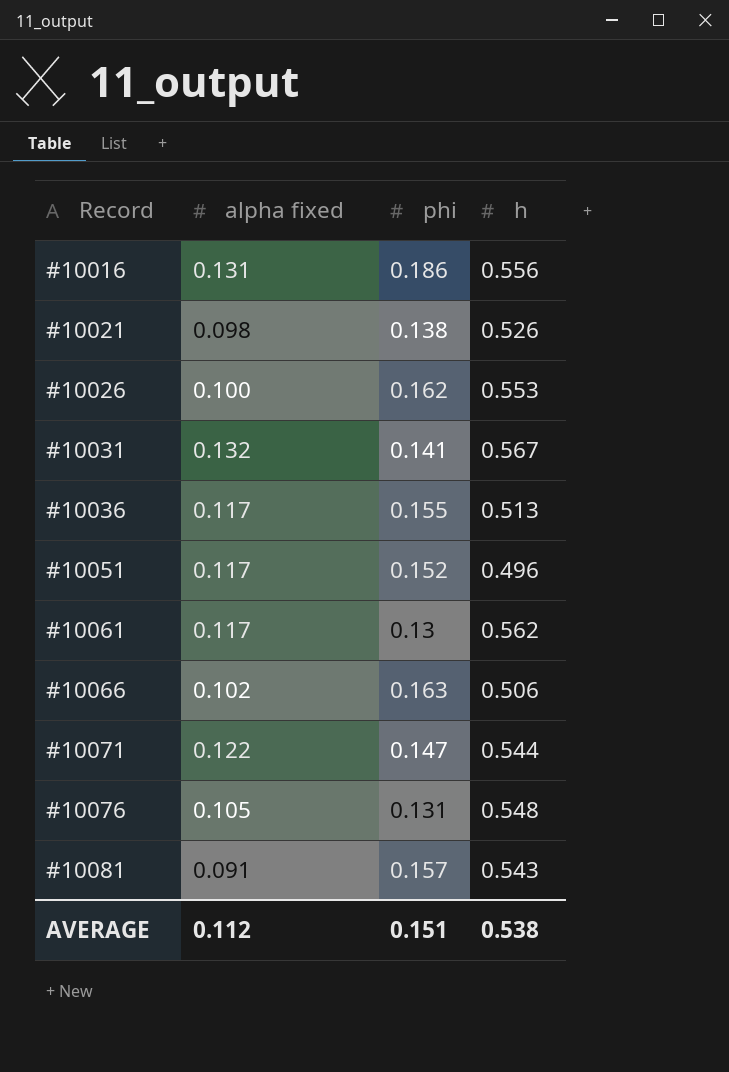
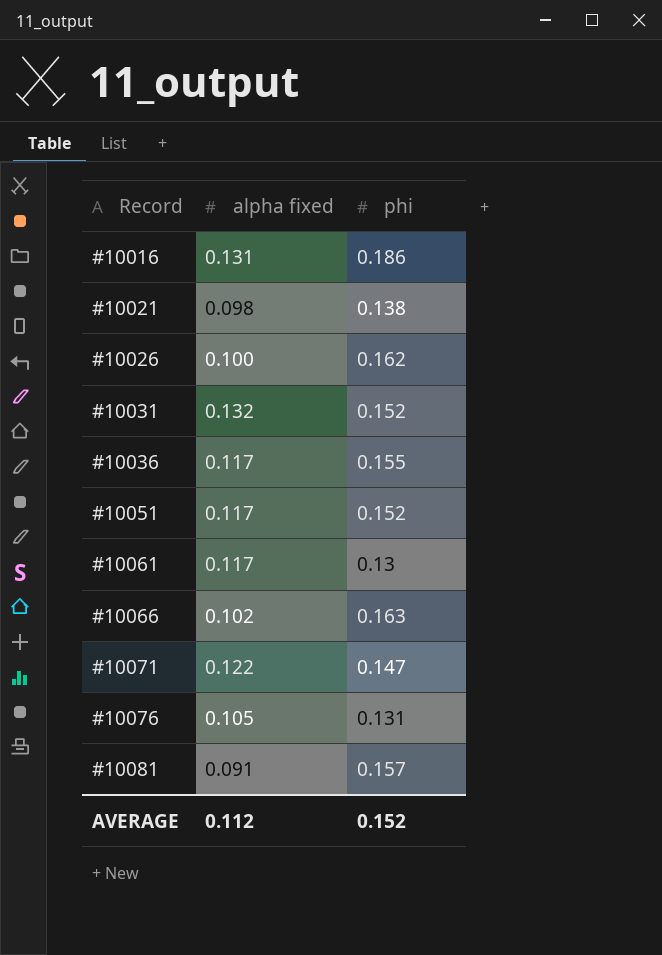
column h | position: 4 -> none
#10031 | phi: 0.141 -> 0.152
AVERAGE | phi: 0.151 -> 0.152

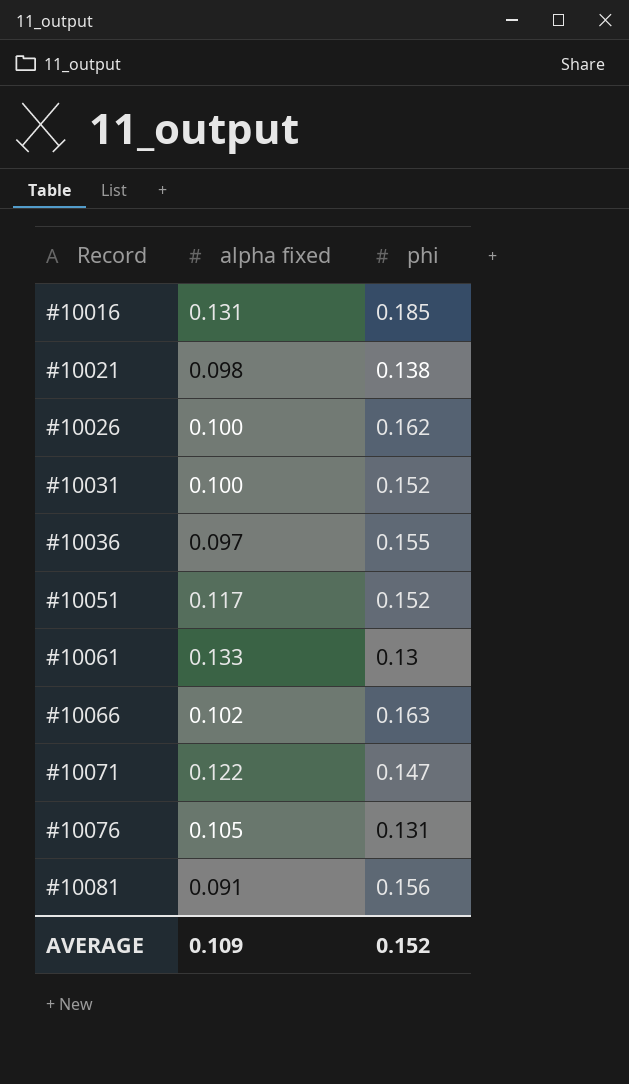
#10016 | phi: 0.186 -> 0.185
#10031 | alpha fixed: 0.132 -> 0.100
#10036 | alpha fixed: 0.117 -> 0.097
#10061 | alpha fixed: 0.117 -> 0.133
#10081 | phi: 0.157 -> 0.156
AVERAGE | alpha fixed: 0.112 -> 0.109

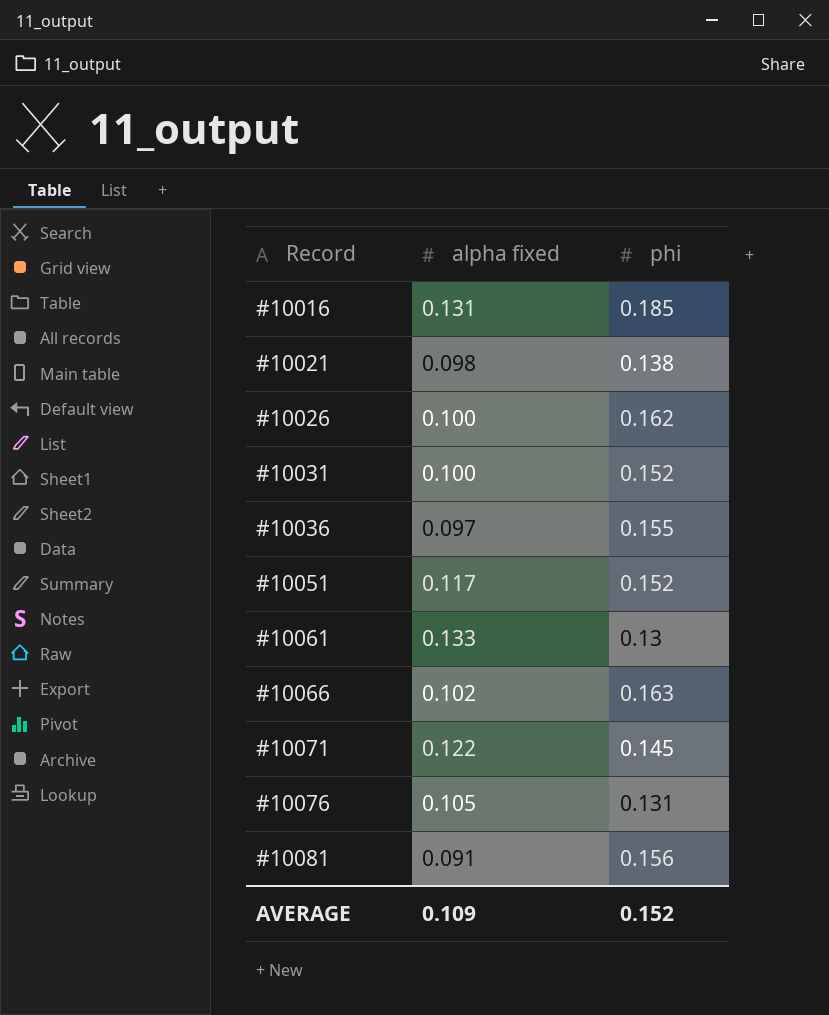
#10071 | phi: 0.147 -> 0.145

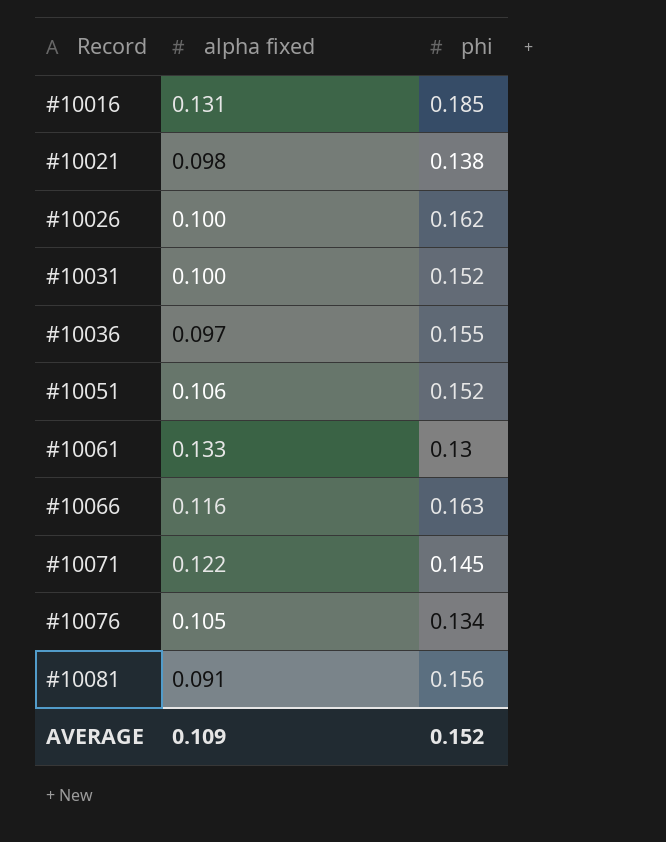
#10051 | alpha fixed: 0.117 -> 0.106
#10066 | alpha fixed: 0.102 -> 0.116
#10076 | phi: 0.131 -> 0.134

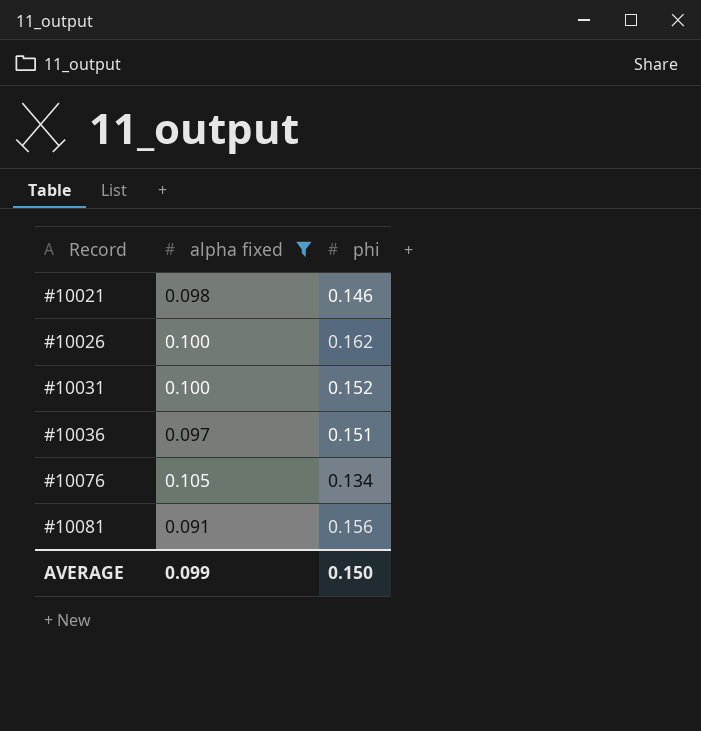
filter: none -> alpha fixed <= 0.105
#10021 | phi: 0.138 -> 0.146
#10036 | phi: 0.155 -> 0.151
AVERAGE | alpha fixed: 0.109 -> 0.099
AVERAGE | phi: 0.152 -> 0.150

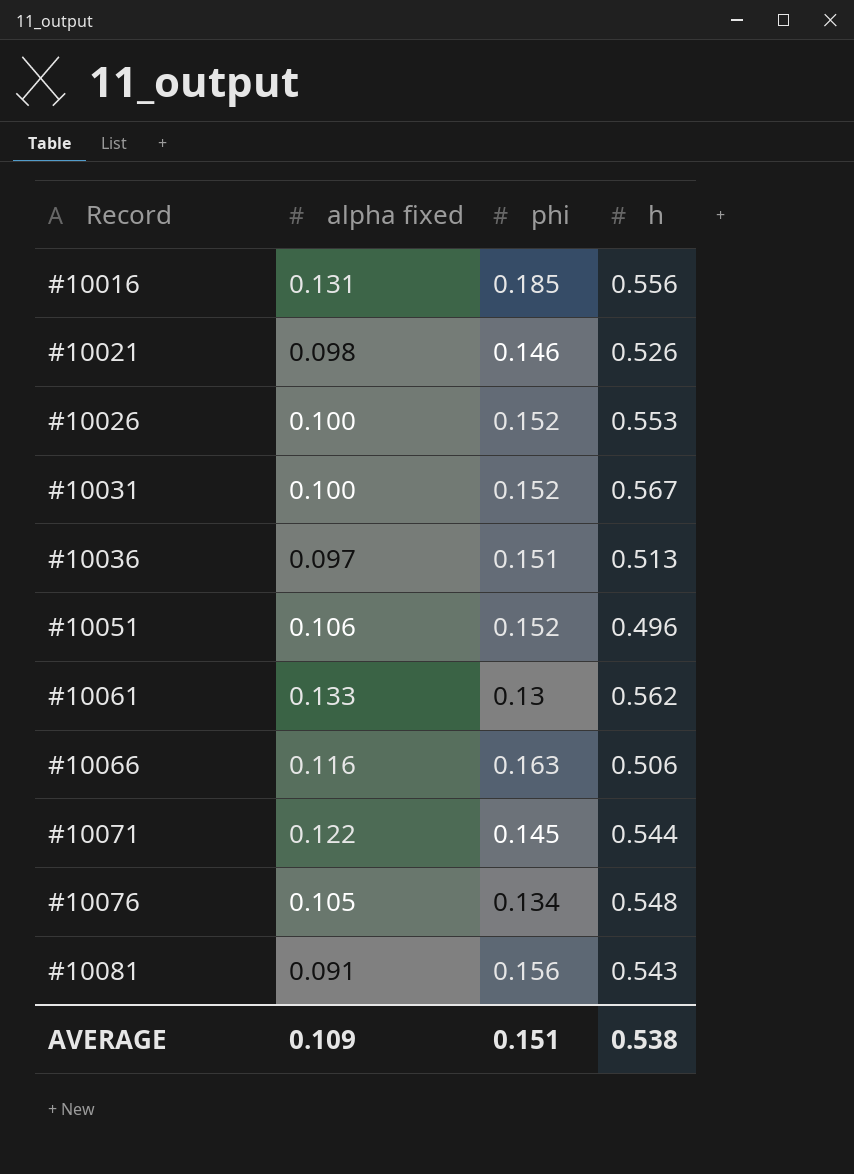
filter: alpha fixed <= 0.105 -> none
column h | position: none -> 4
#10026 | phi: 0.162 -> 0.152
AVERAGE | alpha fixed: 0.099 -> 0.109
AVERAGE | phi: 0.150 -> 0.151

